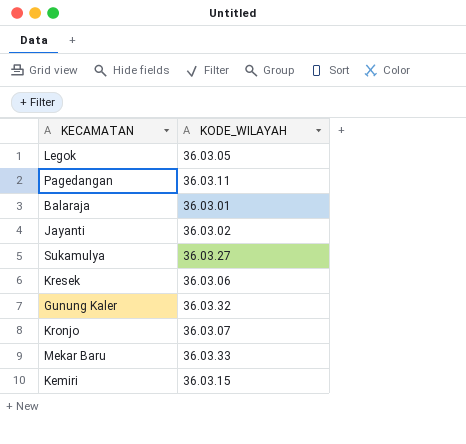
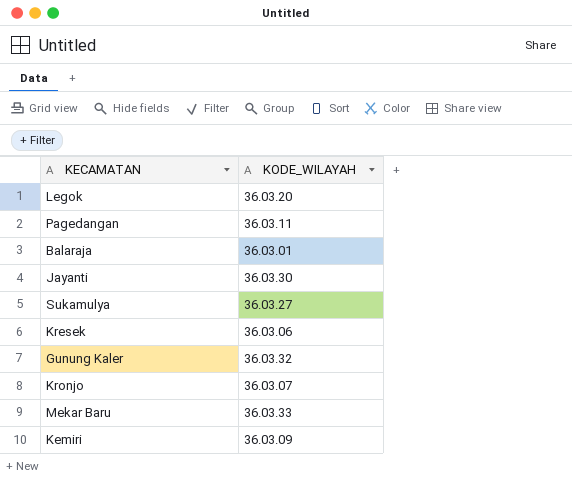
Legok | KODE_WILAYAH: 36.03.05 -> 36.03.20
Jayanti | KODE_WILAYAH: 36.03.02 -> 36.03.30
Kemiri | KODE_WILAYAH: 36.03.15 -> 36.03.09

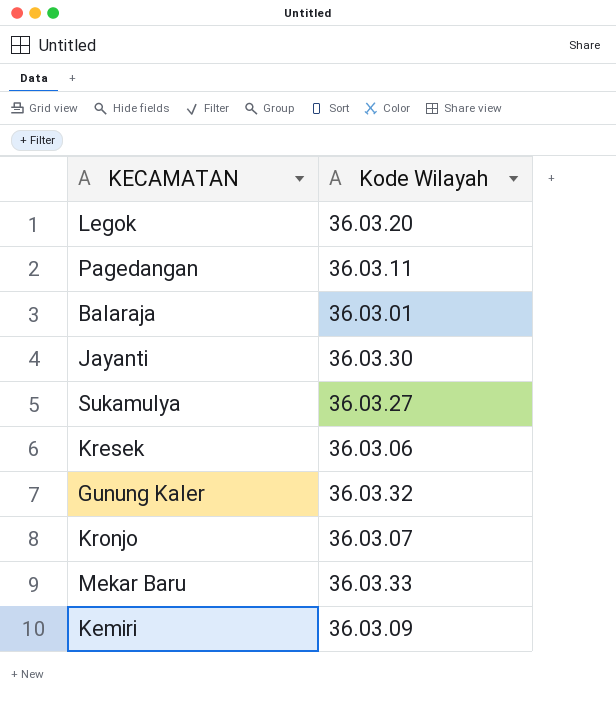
column name: KODE_WILAYAH -> Kode Wilayah

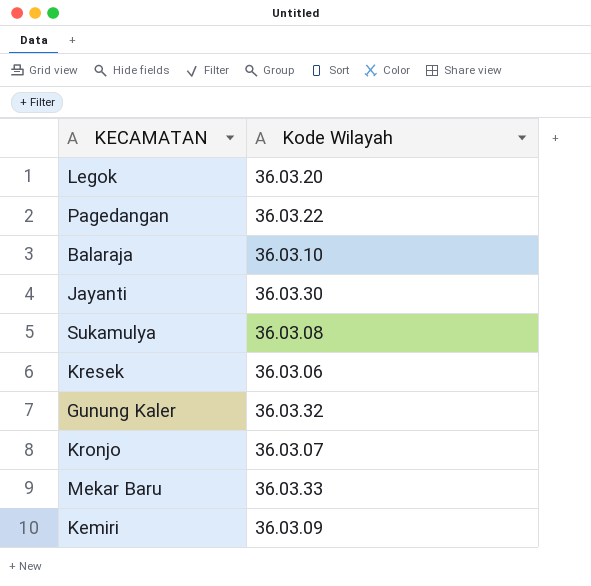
Pagedangan | Kode Wilayah: 36.03.11 -> 36.03.22
Balaraja | Kode Wilayah: 36.03.01 -> 36.03.10
Sukamulya | Kode Wilayah: 36.03.27 -> 36.03.08

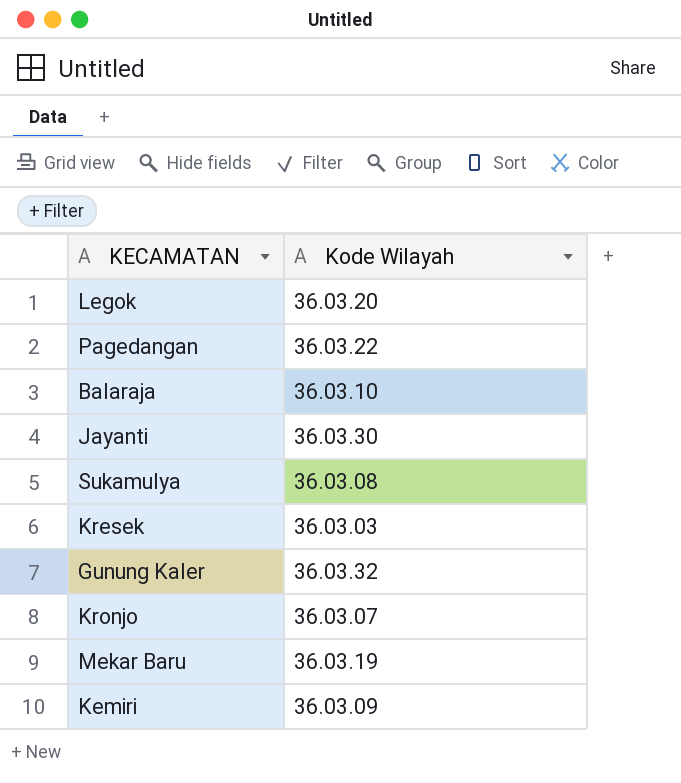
Kresek | Kode Wilayah: 36.03.06 -> 36.03.03
Mekar Baru | Kode Wilayah: 36.03.33 -> 36.03.19

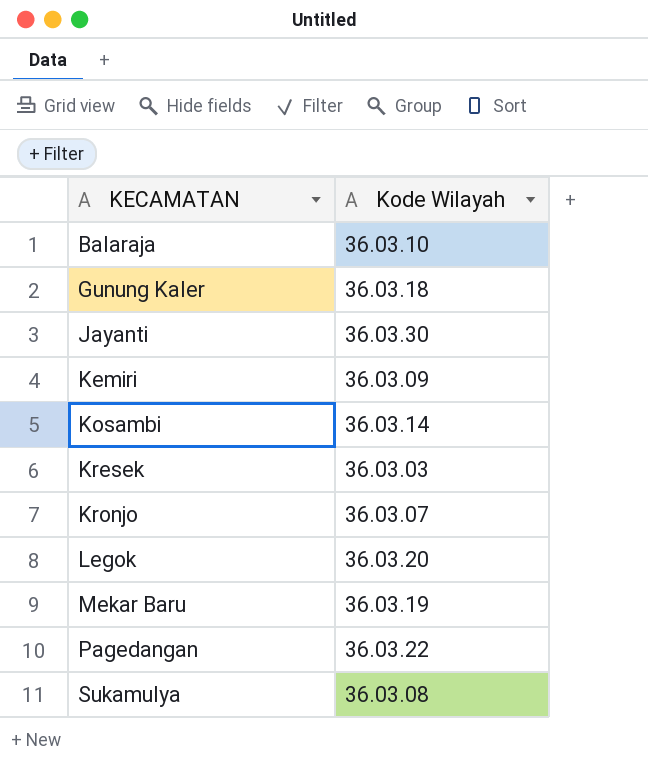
row order: none -> KECAMATAN ascending
Gunung Kaler | Kode Wilayah: 36.03.32 -> 36.03.18
row Kosambi: none -> 36.03.14

